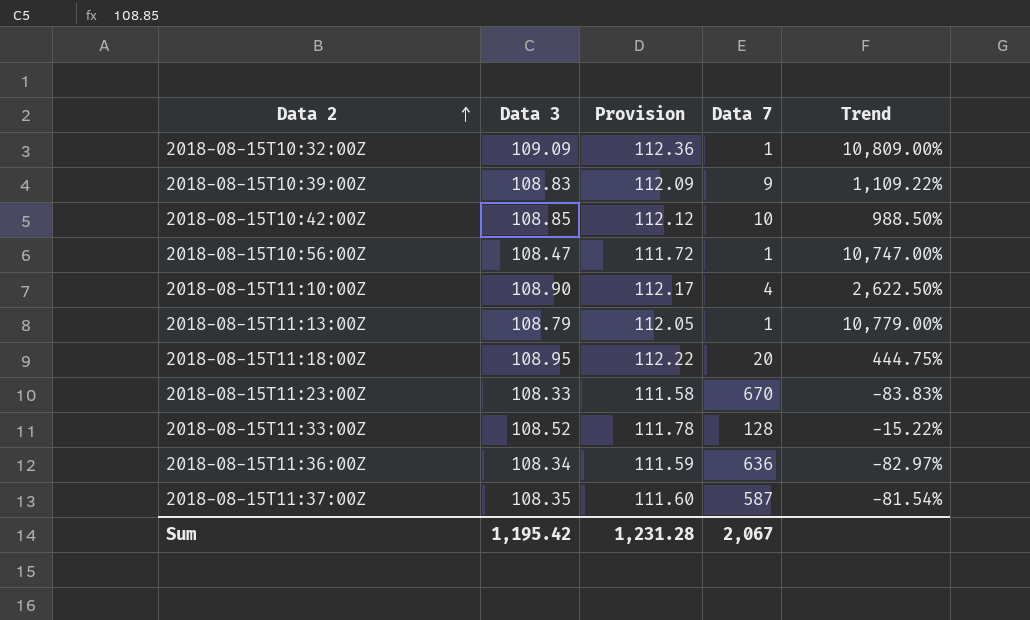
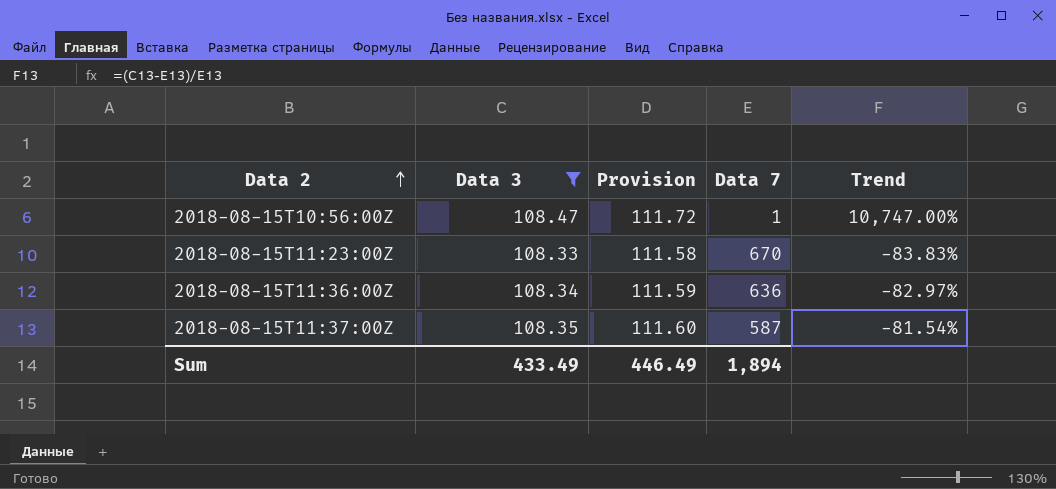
filter: none -> Data 3 <= 108.47
Sum | Data 3: 1,195.42 -> 433.49
Sum | Provision: 1,231.28 -> 446.49
Sum | Data 7: 2,067 -> 1,894

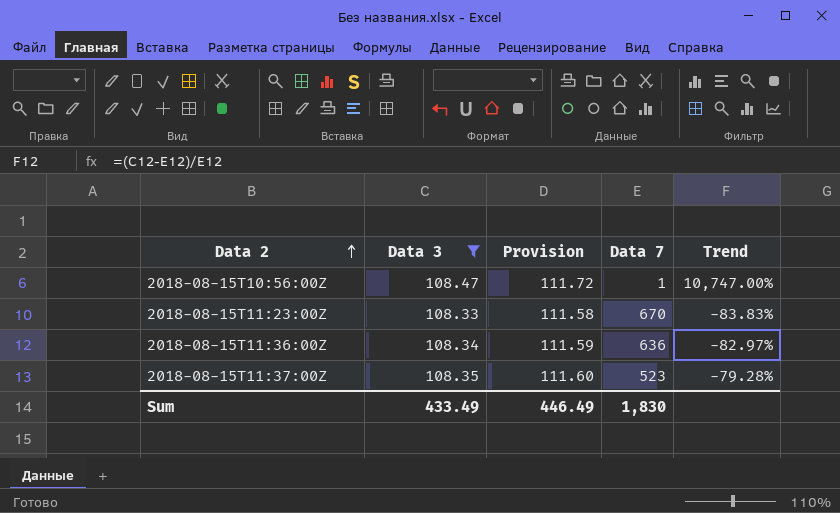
2018-08-15T11:37:00Z | Data 7: 587 -> 523
2018-08-15T11:37:00Z | Trend: -81.54% -> -79.28%
Sum | Data 7: 1,894 -> 1,830

